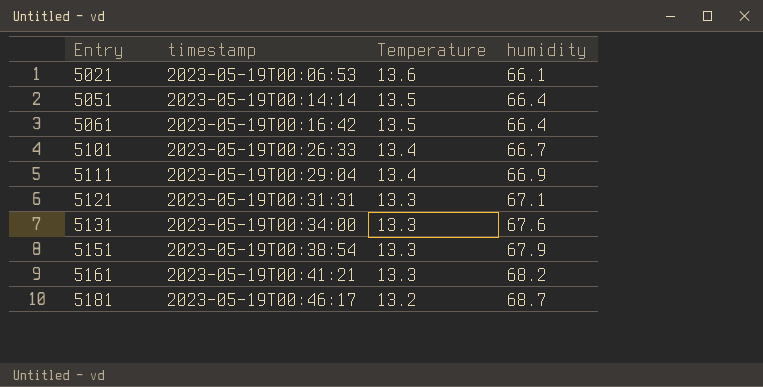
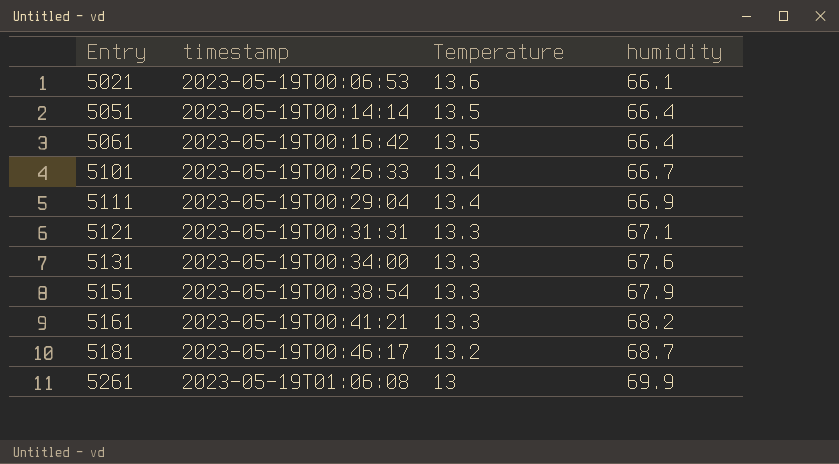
row 5261: none -> 2023-05-19T01:06:08 | 13 | 69.9

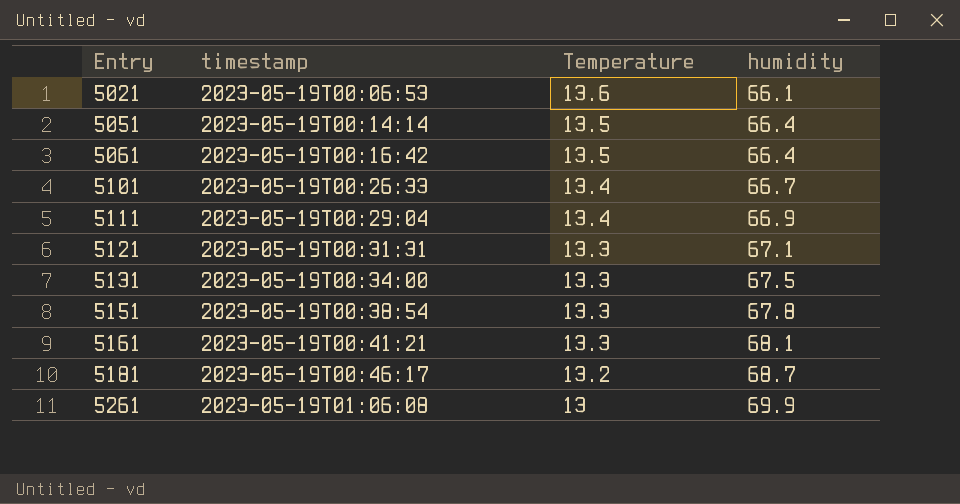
5131 | humidity: 67.6 -> 67.5
5151 | humidity: 67.9 -> 67.8
5161 | humidity: 68.2 -> 68.1

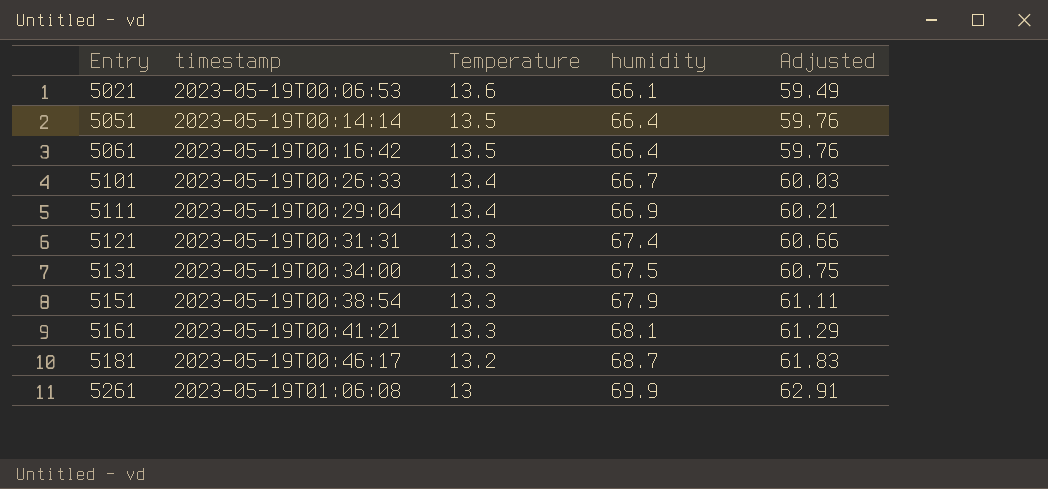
column Adjusted | formula: none -> [humidity] * 0.9
5121 | humidity: 67.1 -> 67.4
5151 | humidity: 67.8 -> 67.9

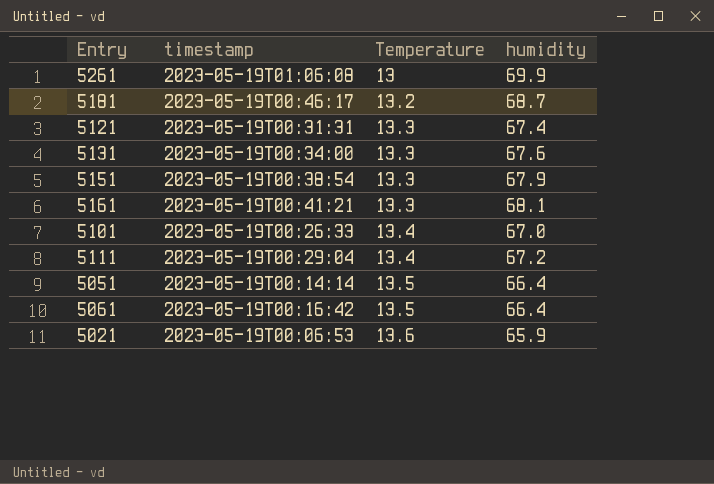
row order: Entry ascending -> Temperature ascending
column Adjusted | formula: [humidity] * 0.9 -> none
5131 | humidity: 67.5 -> 67.6
5101 | humidity: 66.7 -> 67.0
5111 | humidity: 66.9 -> 67.2
5021 | humidity: 66.1 -> 65.9

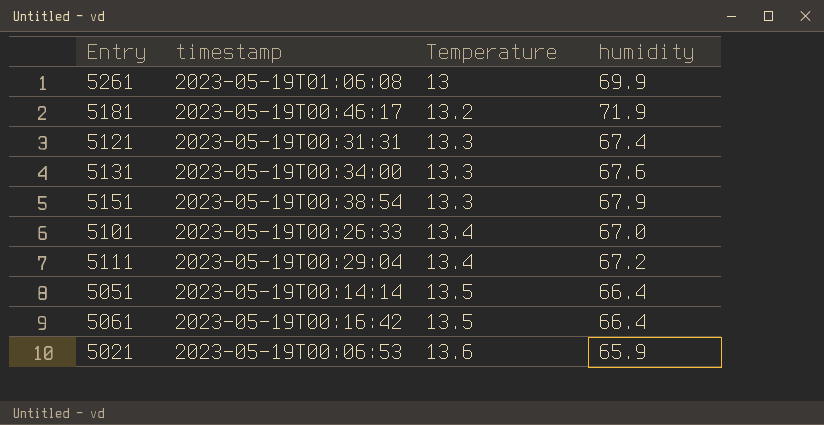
row 5161: 2023-05-19T00:41:21 | 13.3 | 68.1 -> none
5181 | humidity: 68.7 -> 71.9

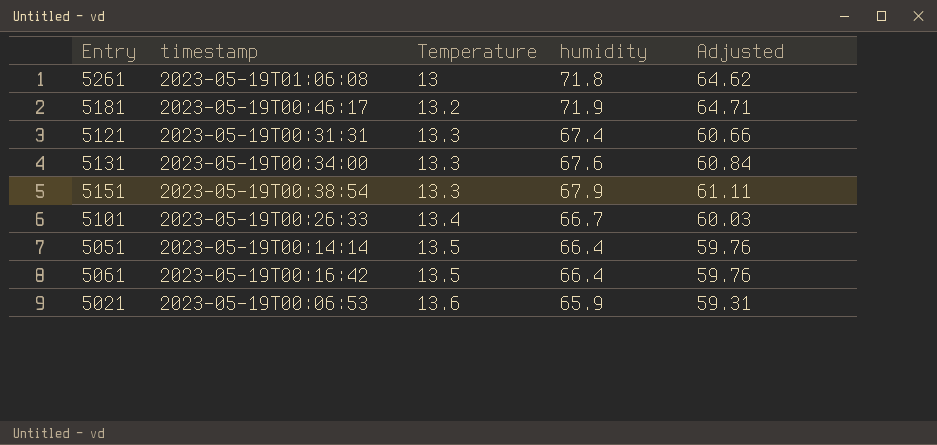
column Adjusted | formula: none -> [humidity] * 0.9
row 5111: 2023-05-19T00:29:04 | 13.4 | 67.2 -> none
5261 | humidity: 69.9 -> 71.8
5101 | humidity: 67.0 -> 66.7

